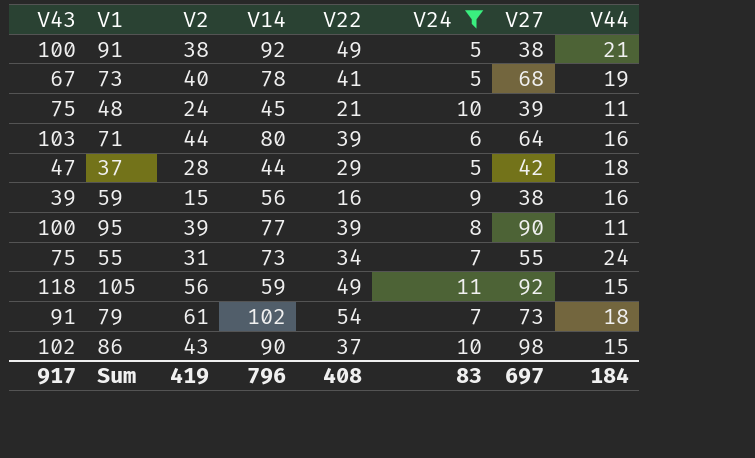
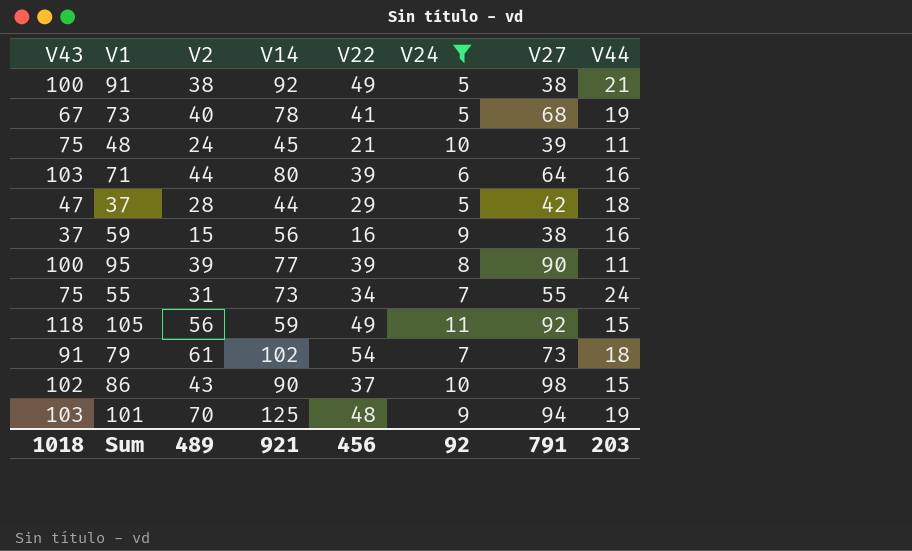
59 | V43: 39 -> 37
row 101: none -> 103 | 70 | 125 | 48 | 9 | 94 | 19
Sum | V43: 917 -> 1018
Sum | V2: 419 -> 489
Sum | V14: 796 -> 921
Sum | V22: 408 -> 456
Sum | V24: 83 -> 92
Sum | V27: 697 -> 791
Sum | V44: 184 -> 203

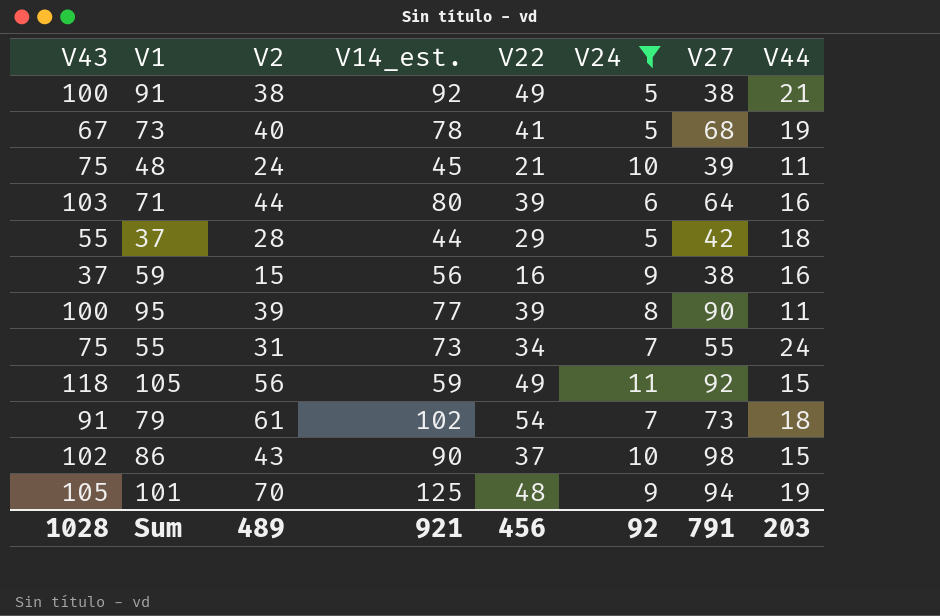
column name: V14 -> V14_est.
37 | V43: 47 -> 55
101 | V43: 103 -> 105
Sum | V43: 1018 -> 1028

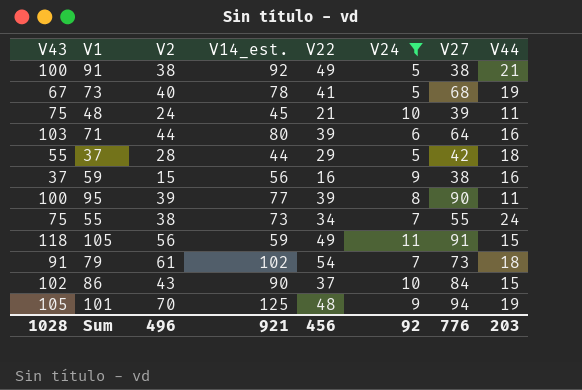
55 | V2: 31 -> 38
105 | V27: 92 -> 91
86 | V27: 98 -> 84
Sum | V2: 489 -> 496
Sum | V27: 791 -> 776

